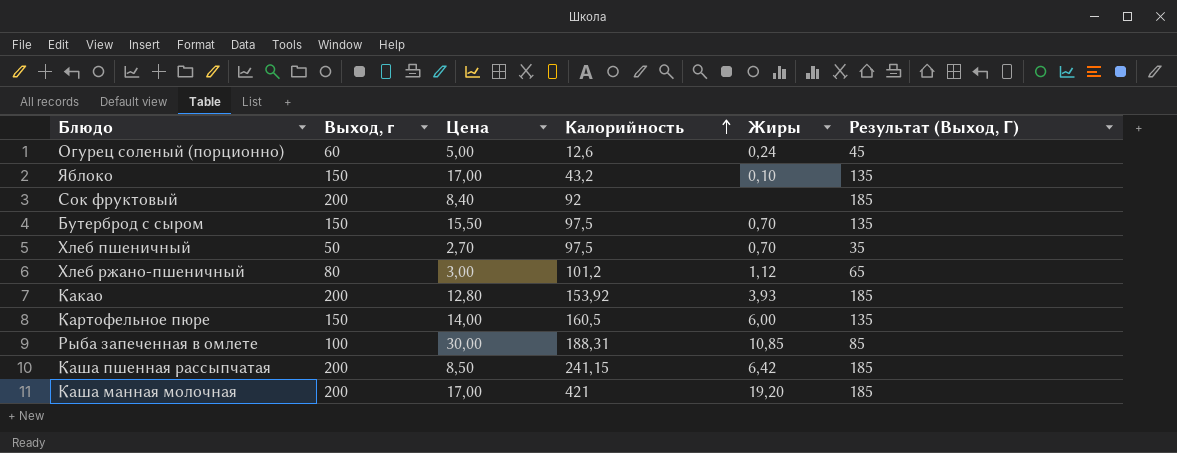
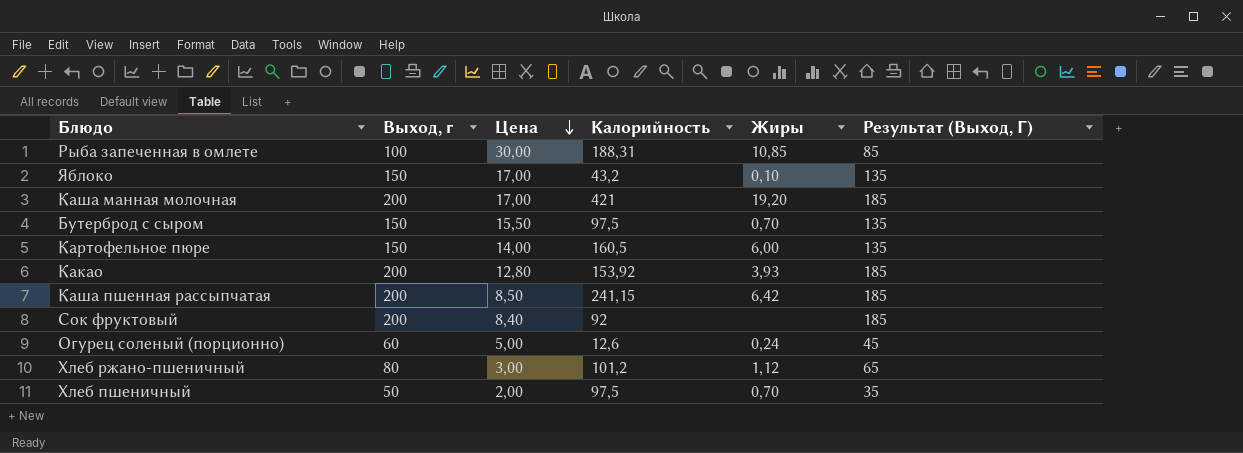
row order: Калорийность ascending -> Цена descending
Хлеб пшеничный | Цена: 2,70 -> 2,00

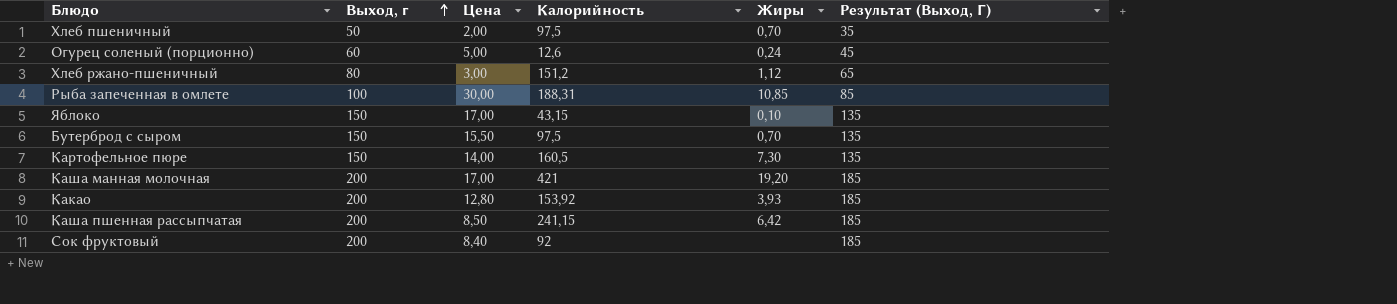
row order: Цена descending -> Выход, г ascending
Хлеб ржано-пшеничный | Калорийность: 101,2 -> 151,2
Яблоко | Калорийность: 43,2 -> 43,15
Картофельное пюре | Жиры: 6,00 -> 7,30

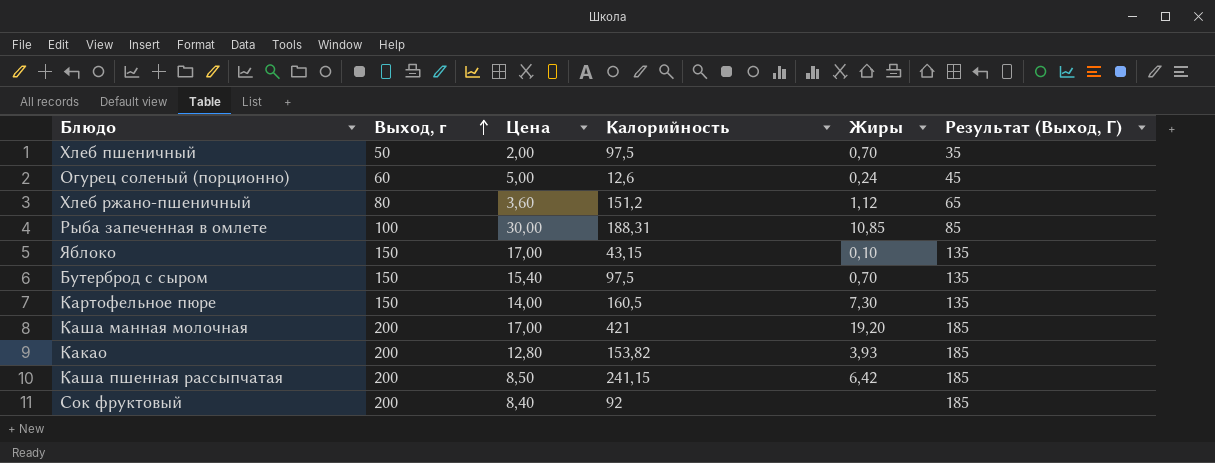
Хлеб ржано-пшеничный | Цена: 3,00 -> 3,60
Бутерброд с сыром | Цена: 15,50 -> 15,40
Какао | Калорийность: 153,92 -> 153,82

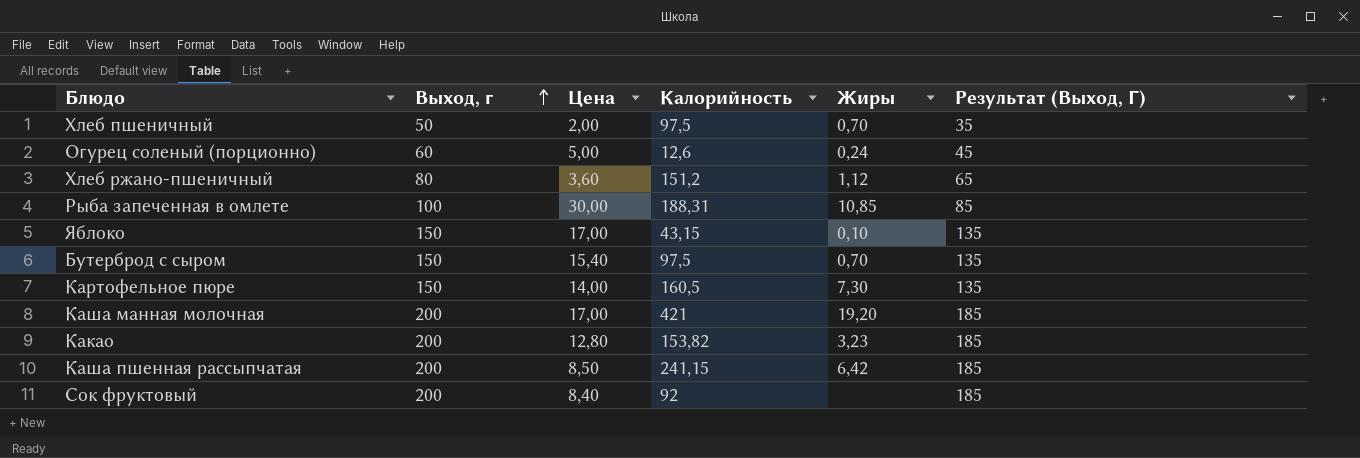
Какао | Жиры: 3,93 -> 3,23

